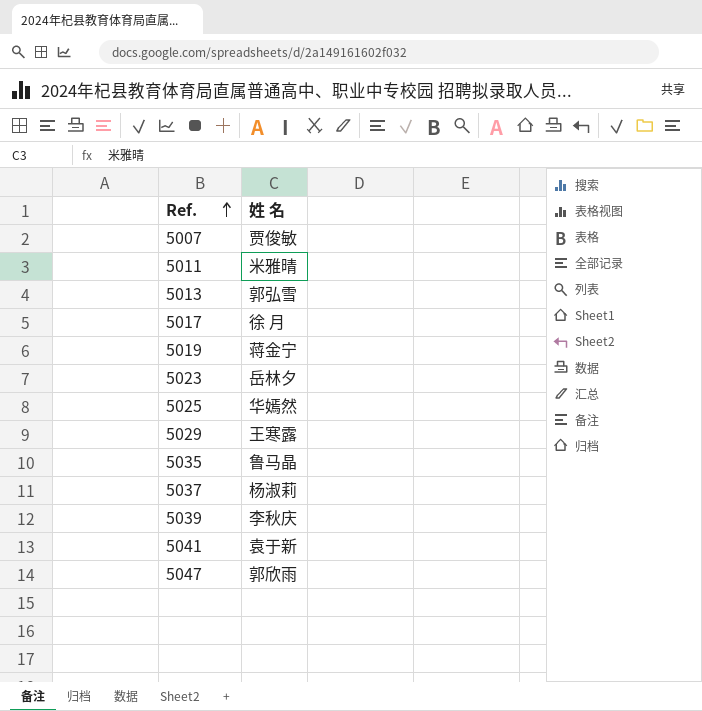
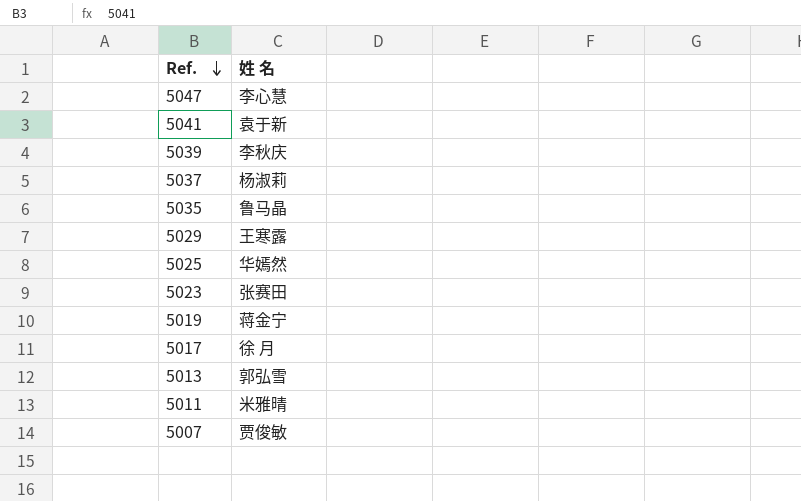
row order: Ref. ascending -> Ref. descending
5047 | 姓 名: 郭欣雨 -> 李心慧
5023 | 姓 名: 岳林夕 -> 张赛田

